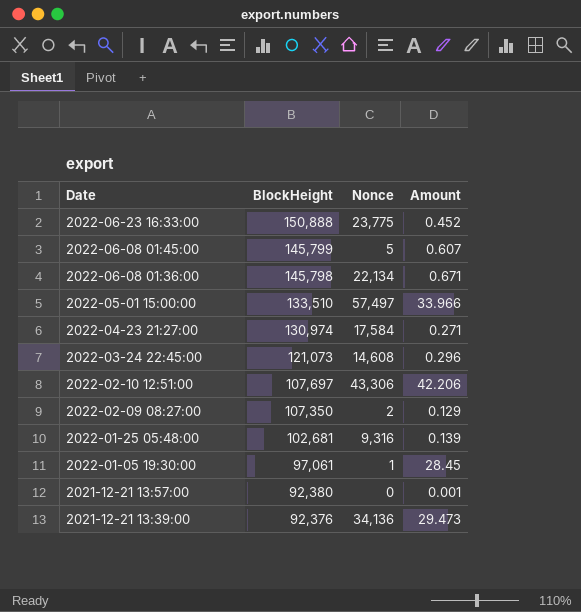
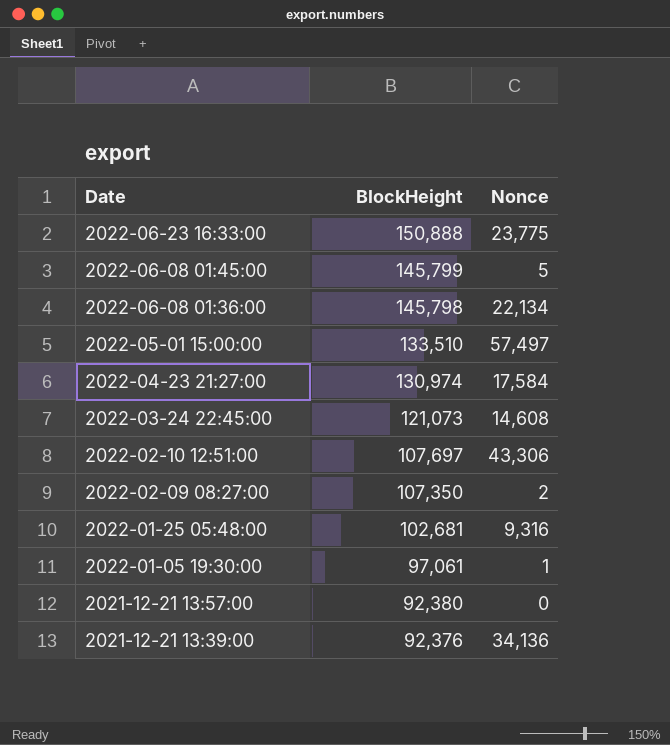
column Amount | position: 4 -> none

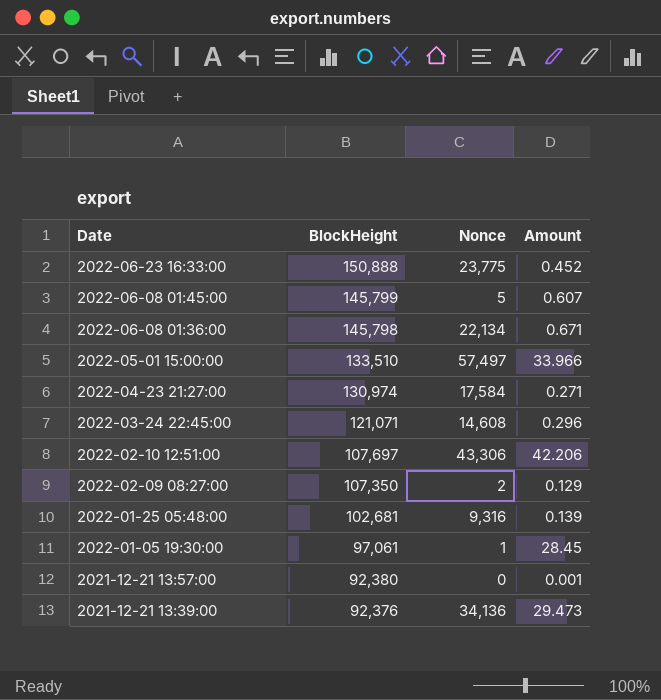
column Amount | position: none -> 4
2022-03-24 22:45:00 | BlockHeight: 121,073 -> 121,071

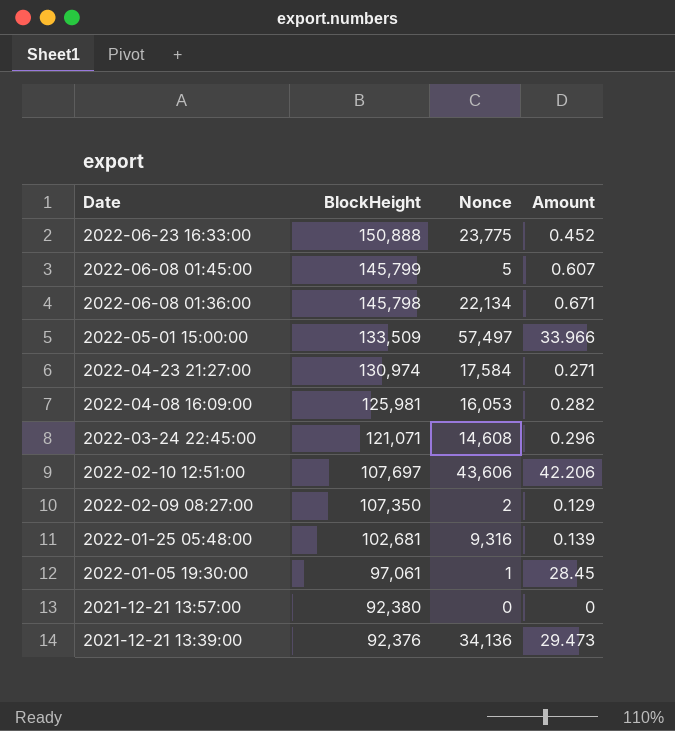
2022-05-01 15:00:00 | BlockHeight: 133,510 -> 133,509
row 2022-04-08 16:09:00: none -> 125,981 | 16,053 | 0.282
2022-02-10 12:51:00 | Nonce: 43,306 -> 43,606
2021-12-21 13:57:00 | Amount: 0.001 -> 0

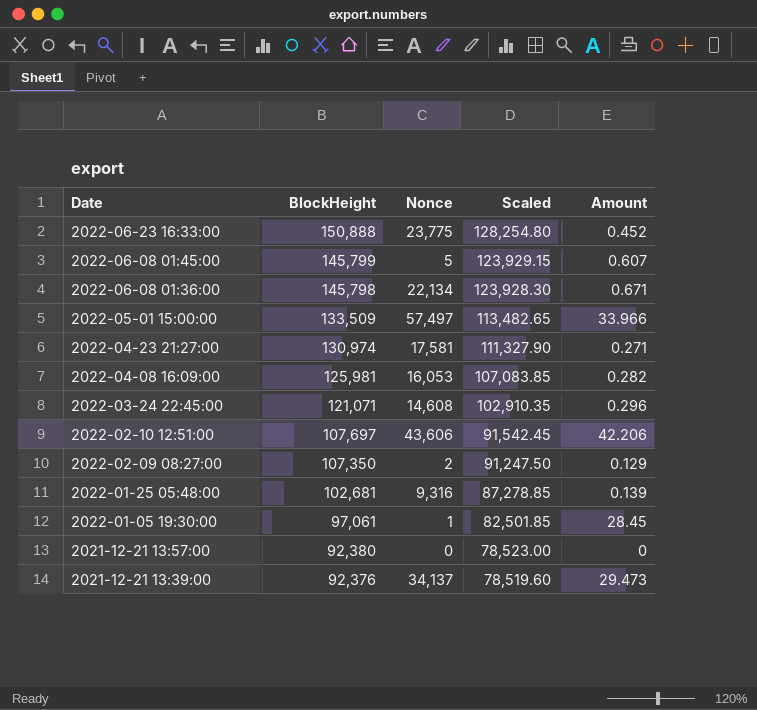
column Scaled | formula: none -> [BlockHeight] * 0.85
2022-04-23 21:27:00 | Nonce: 17,584 -> 17,581
2021-12-21 13:39:00 | Nonce: 34,136 -> 34,137

